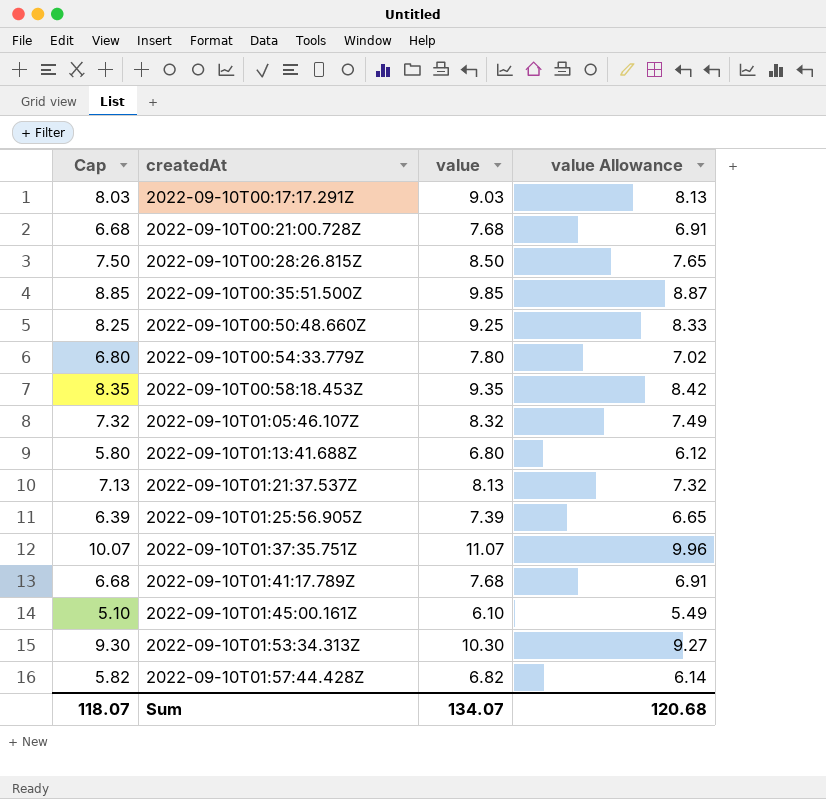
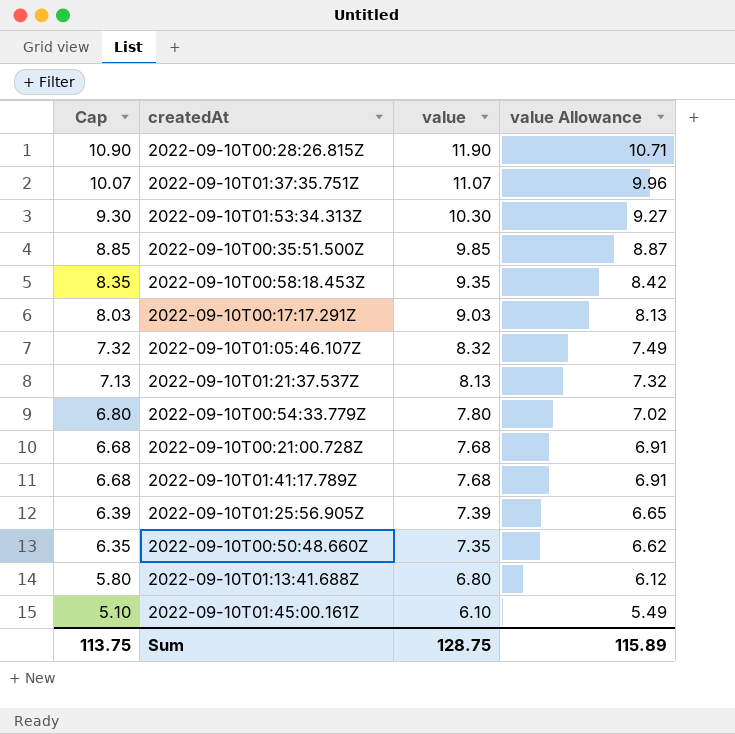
row order: createdAt ascending -> Cap descending
row 2022-09-10T01:57:44.428Z: 5.82 | 6.82 | 6.14 -> none
2022-09-10T00:28:26.815Z | Cap: 7.50 -> 10.90
2022-09-10T00:28:26.815Z | value: 8.50 -> 11.90
2022-09-10T00:28:26.815Z | value Allowance: 7.65 -> 10.71
2022-09-10T00:50:48.660Z | Cap: 8.25 -> 6.35
2022-09-10T00:50:48.660Z | value: 9.25 -> 7.35
2022-09-10T00:50:48.660Z | value Allowance: 8.33 -> 6.62
Sum | Cap: 118.07 -> 113.75
Sum | value: 134.07 -> 128.75
Sum | value Allowance: 120.68 -> 115.89

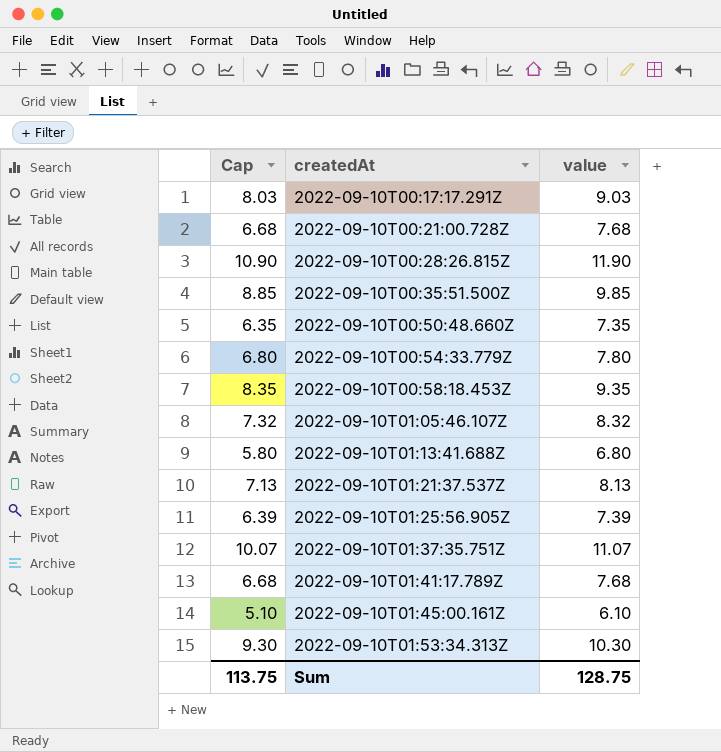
row order: Cap descending -> createdAt ascending
column value Allowance | formula: [value] * 0.9 -> none

